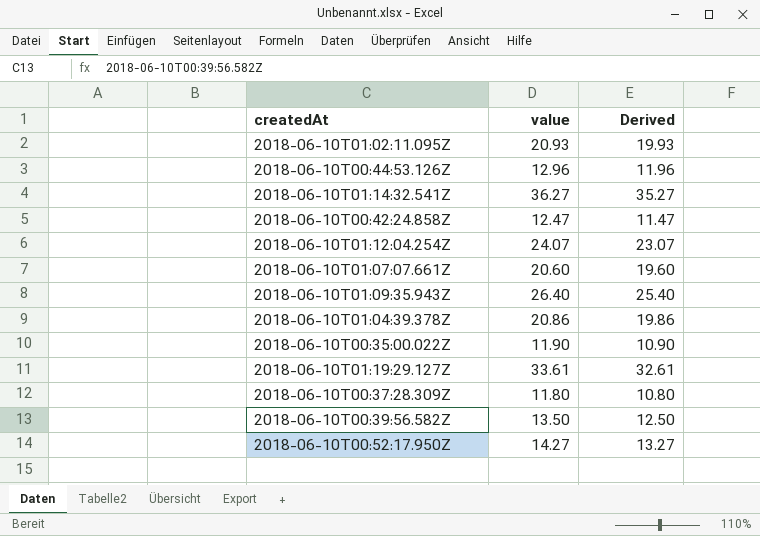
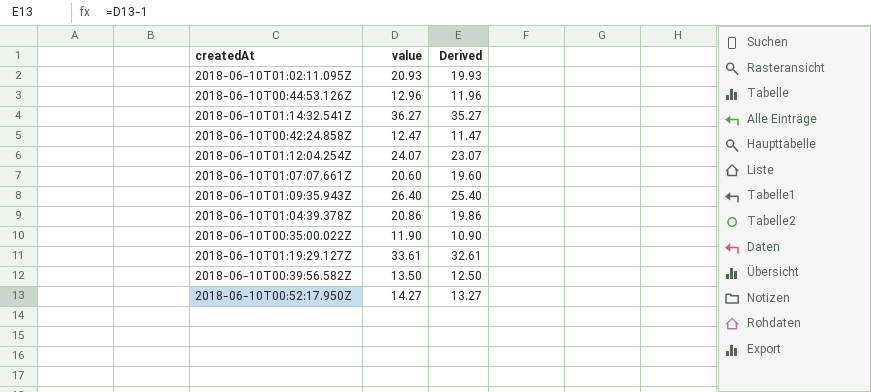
row 2018-06-10T00:37:28.309Z: 11.80 | 10.80 -> none

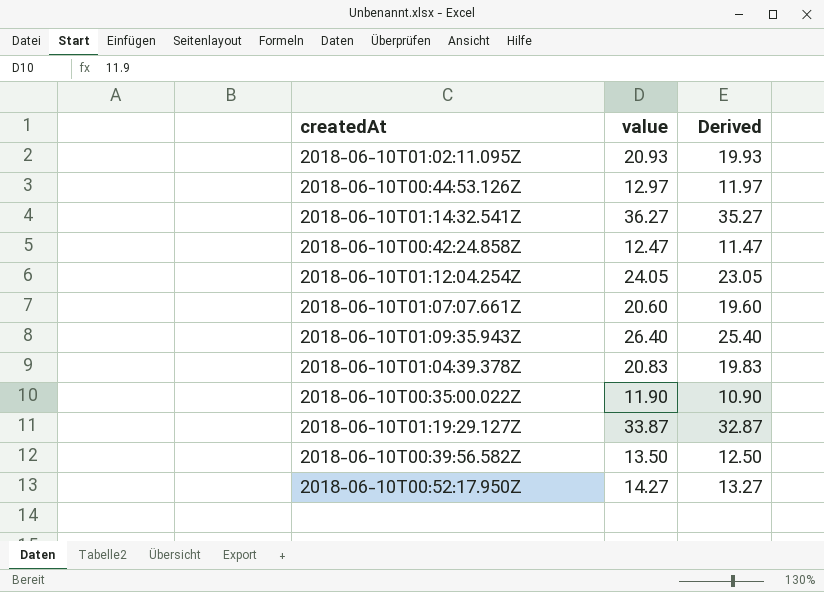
2018-06-10T00:44:53.126Z | value: 12.96 -> 12.97
2018-06-10T00:44:53.126Z | Derived: 11.96 -> 11.97
2018-06-10T01:12:04.254Z | value: 24.07 -> 24.05
2018-06-10T01:12:04.254Z | Derived: 23.07 -> 23.05
2018-06-10T01:04:39.378Z | value: 20.86 -> 20.83
2018-06-10T01:04:39.378Z | Derived: 19.86 -> 19.83
2018-06-10T01:19:29.127Z | value: 33.61 -> 33.87
2018-06-10T01:19:29.127Z | Derived: 32.61 -> 32.87

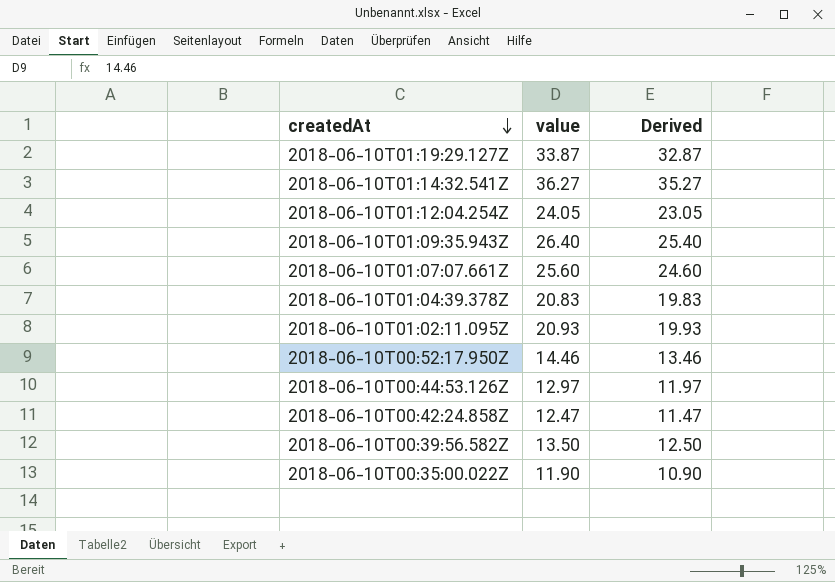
row order: none -> createdAt descending
2018-06-10T01:07:07.661Z | value: 20.60 -> 25.60
2018-06-10T01:07:07.661Z | Derived: 19.60 -> 24.60
2018-06-10T00:52:17.950Z | value: 14.27 -> 14.46
2018-06-10T00:52:17.950Z | Derived: 13.27 -> 13.46

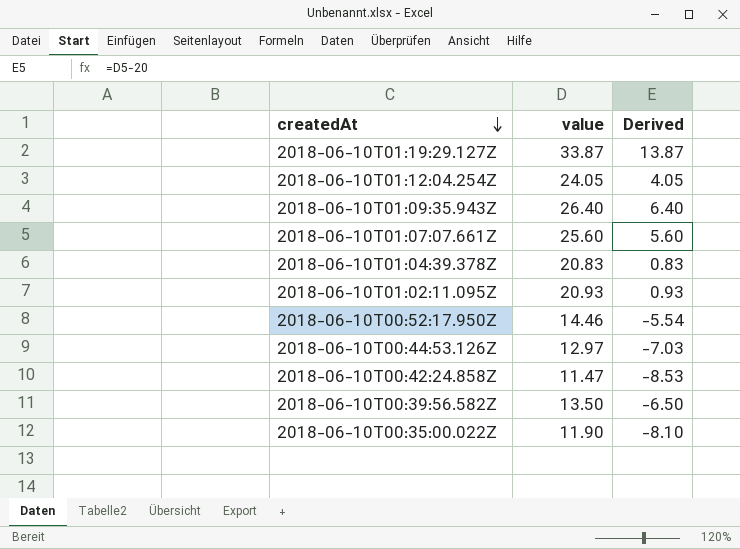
column Derived | formula: [value] - 1 -> [value] - 20
row 2018-06-10T01:14:32.541Z: 36.27 | 35.27 -> none
2018-06-10T00:42:24.858Z | value: 12.47 -> 11.47

